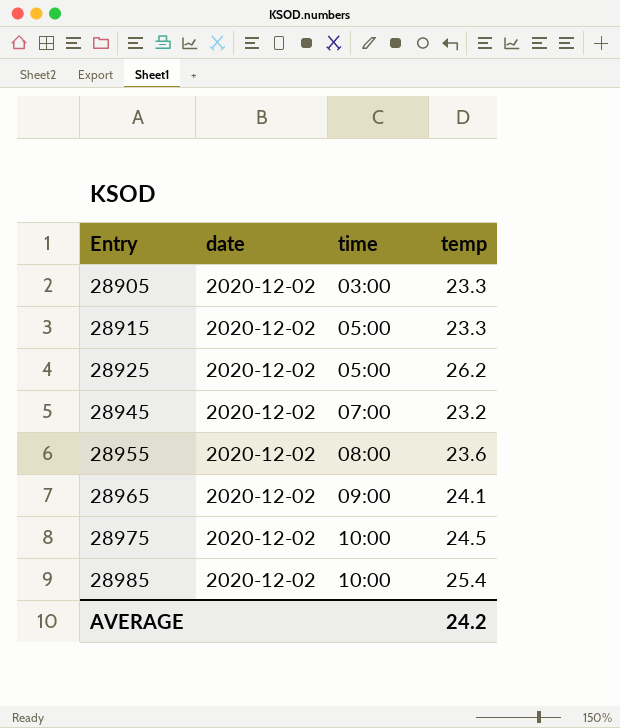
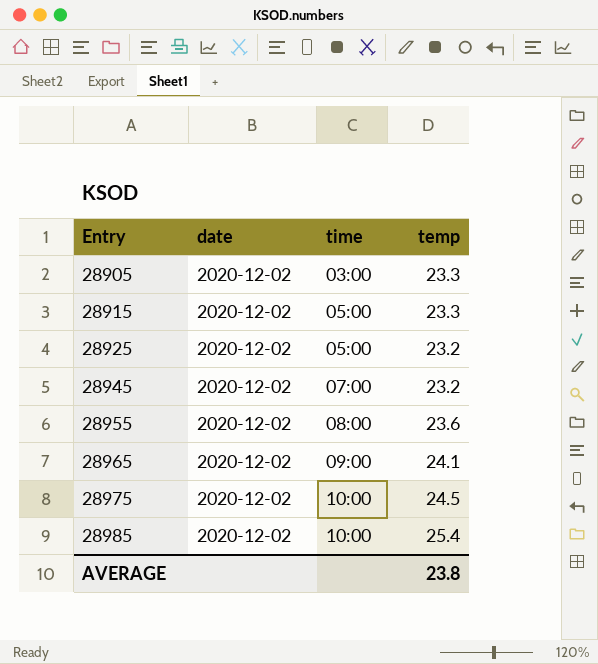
28925 | temp: 26.2 -> 23.2
AVERAGE | temp: 24.2 -> 23.8

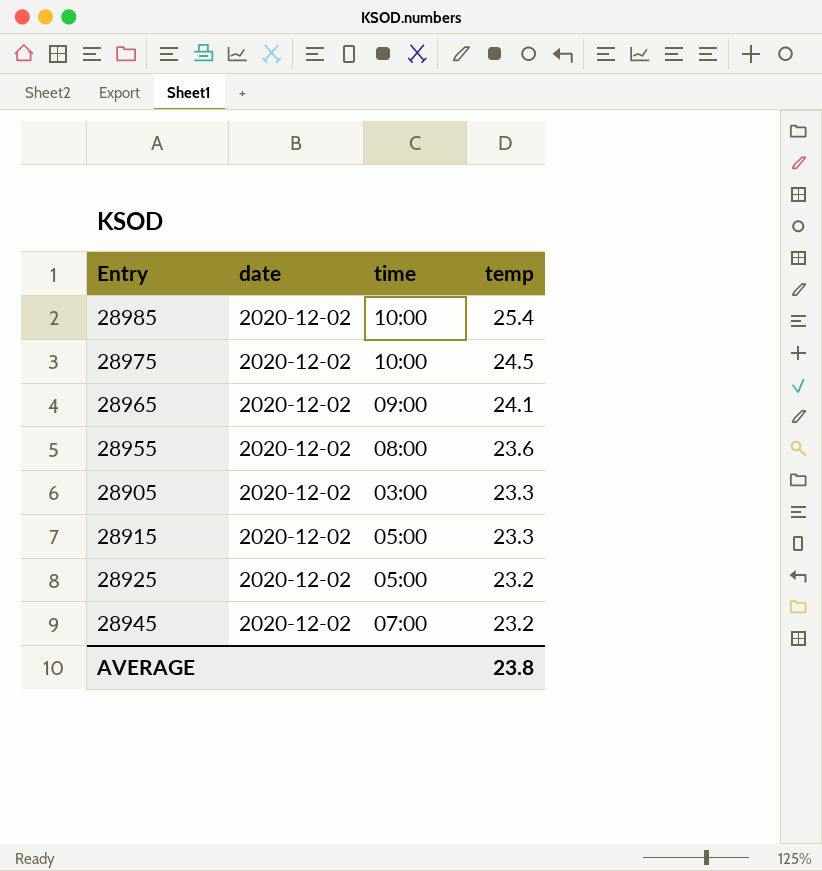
row order: Entry ascending -> temp descending

